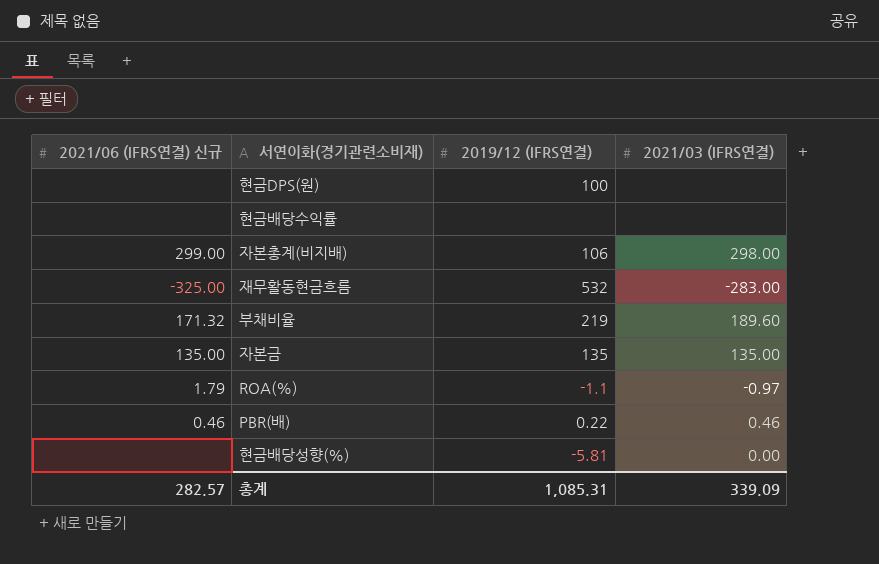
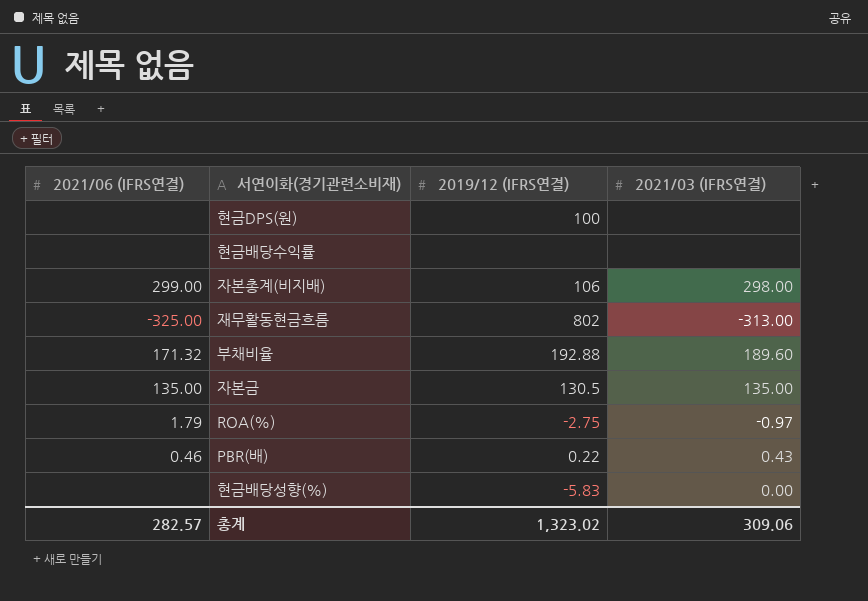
column name: 2021/06 (IFRS연결) 신규 -> 2021/06 (IFRS연결)
재무활동현금흐름 | 2019/12 (IFRS연결): 532 -> 802
재무활동현금흐름 | 2021/03 (IFRS연결): -283.00 -> -313.00
부채비율 | 2019/12 (IFRS연결): 219 -> 192.88
자본금 | 2019/12 (IFRS연결): 135 -> 130.5
ROA(%) | 2019/12 (IFRS연결): -1.1 -> -2.75
PBR(배) | 2021/03 (IFRS연결): 0.46 -> 0.43
현금배당성향(%) | 2019/12 (IFRS연결): -5.81 -> -5.83
총계 | 2019/12 (IFRS연결): 1,085.31 -> 1,323.02
총계 | 2021/03 (IFRS연결): 339.09 -> 309.06

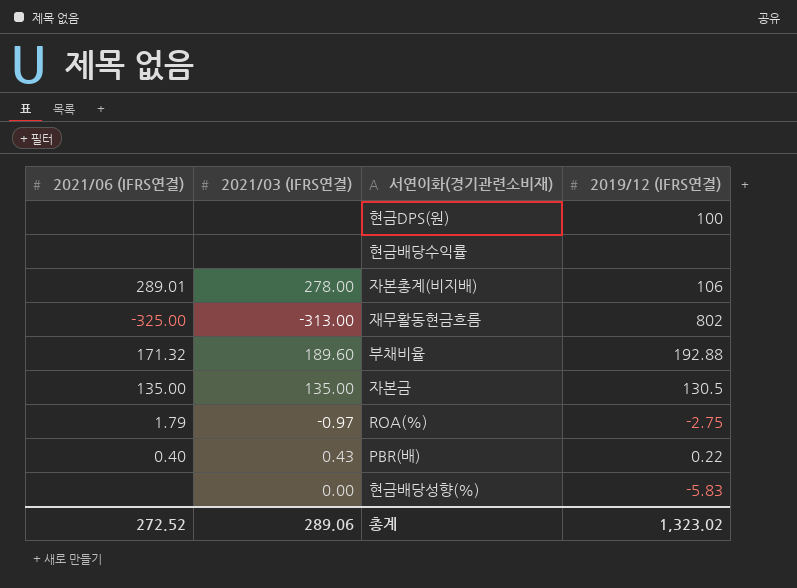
column 2021/03 (IFRS연결) | position: 4 -> 2
자본총계(비지배) | 2021/06 (IFRS연결): 299.00 -> 289.01
자본총계(비지배) | 2021/03 (IFRS연결): 298.00 -> 278.00
PBR(배) | 2021/06 (IFRS연결): 0.46 -> 0.40
총계 | 2021/06 (IFRS연결): 282.57 -> 272.52
총계 | 2021/03 (IFRS연결): 309.06 -> 289.06

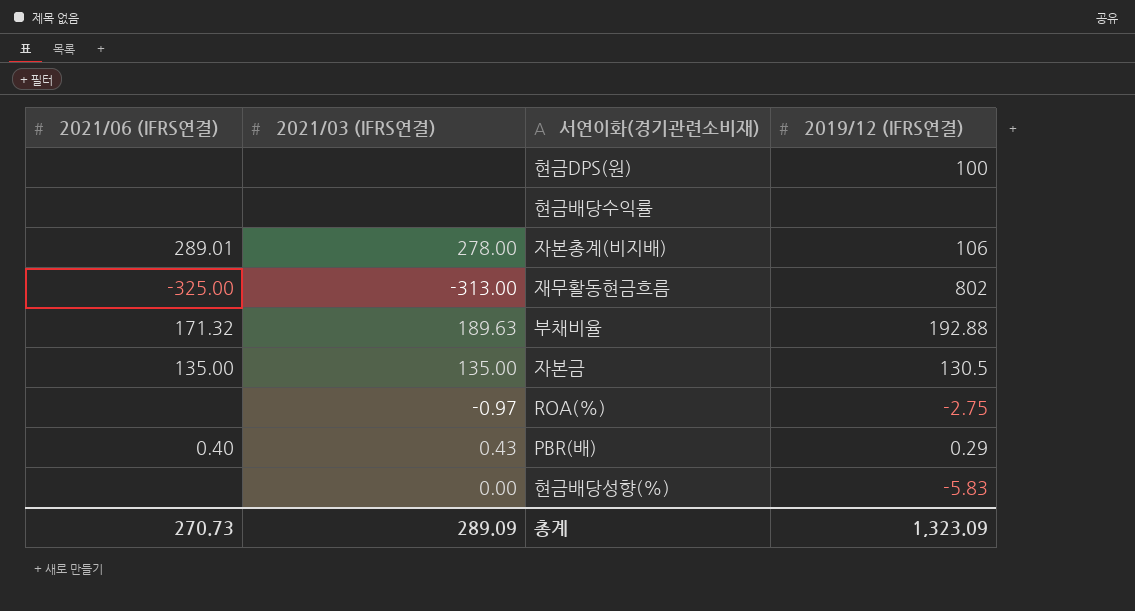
부채비율 | 2021/03 (IFRS연결): 189.60 -> 189.63
ROA(%) | 2021/06 (IFRS연결): 1.79 -> none
PBR(배) | 2019/12 (IFRS연결): 0.22 -> 0.29
총계 | 2021/06 (IFRS연결): 272.52 -> 270.73
총계 | 2021/03 (IFRS연결): 289.06 -> 289.09
총계 | 2019/12 (IFRS연결): 1,323.02 -> 1,323.09

